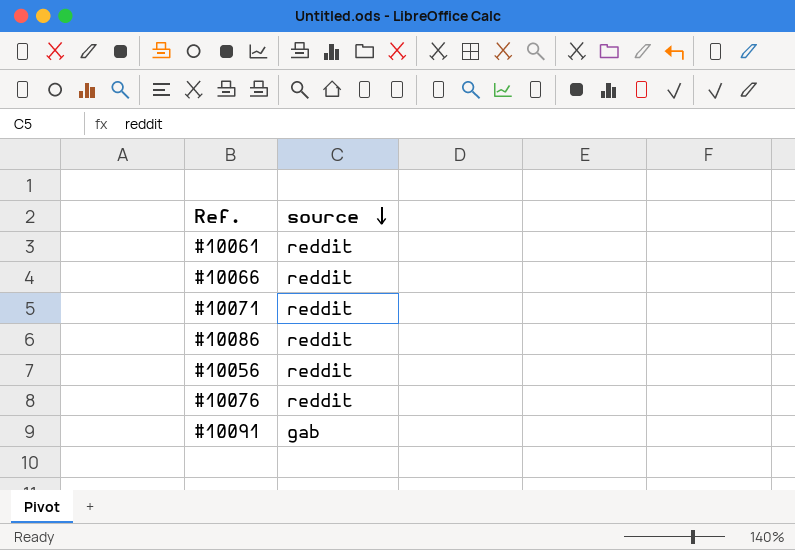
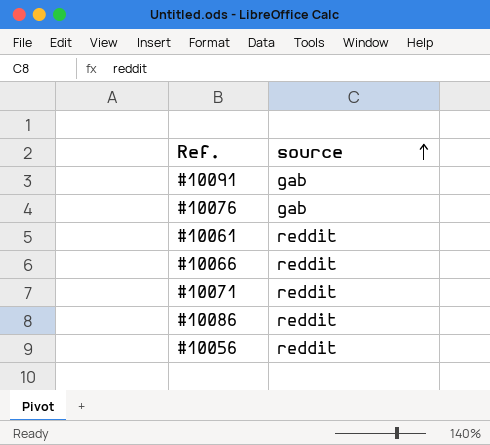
row order: source descending -> source ascending
#10076 | source: reddit -> gab

